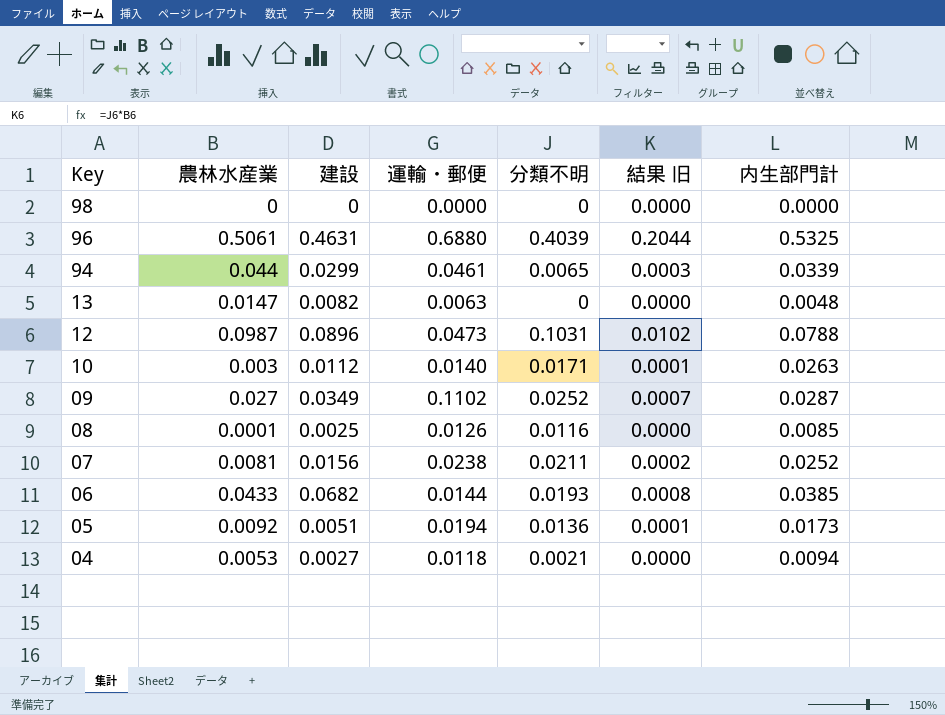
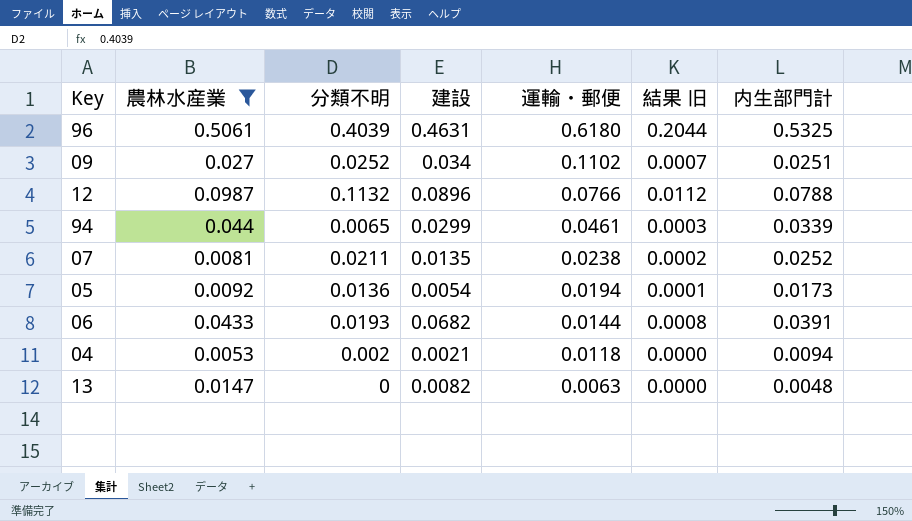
filter: none -> 農林水産業 >= 0.0053
row order: Key descending -> 運輸・郵便 descending
column 分類不明 | position: 5 -> 3
96 | 運輸・郵便: 0.6880 -> 0.6180
09 | 建設: 0.0349 -> 0.034
09 | 内生部門計: 0.0287 -> 0.0251
12 | 分類不明: 0.1031 -> 0.1132
12 | 運輸・郵便: 0.0473 -> 0.0766
12 | 結果 旧: 0.0102 -> 0.0112
07 | 建設: 0.0156 -> 0.0135
05 | 建設: 0.0051 -> 0.0054
06 | 内生部門計: 0.0385 -> 0.0391
04 | 分類不明: 0.0021 -> 0.002
04 | 建設: 0.0027 -> 0.0021

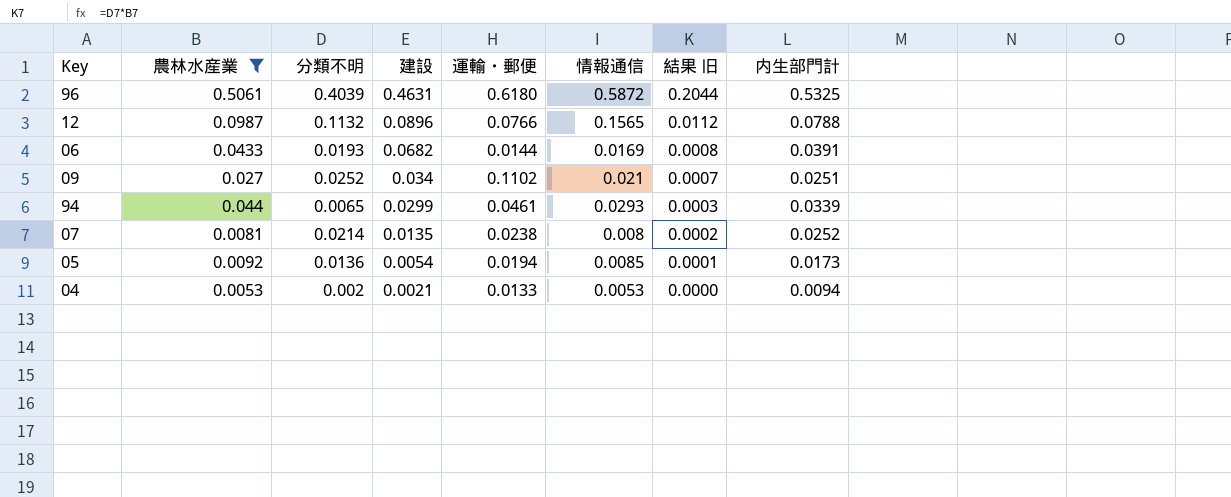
row order: 運輸・郵便 descending -> 建設 descending
column 情報通信 | position: none -> 6
row 13: 0.0147 | 0 | 0.0082 | 0.0063 | 0.0000 | 0.0048 -> none
07 | 分類不明: 0.0211 -> 0.0214
04 | 運輸・郵便: 0.0118 -> 0.0133

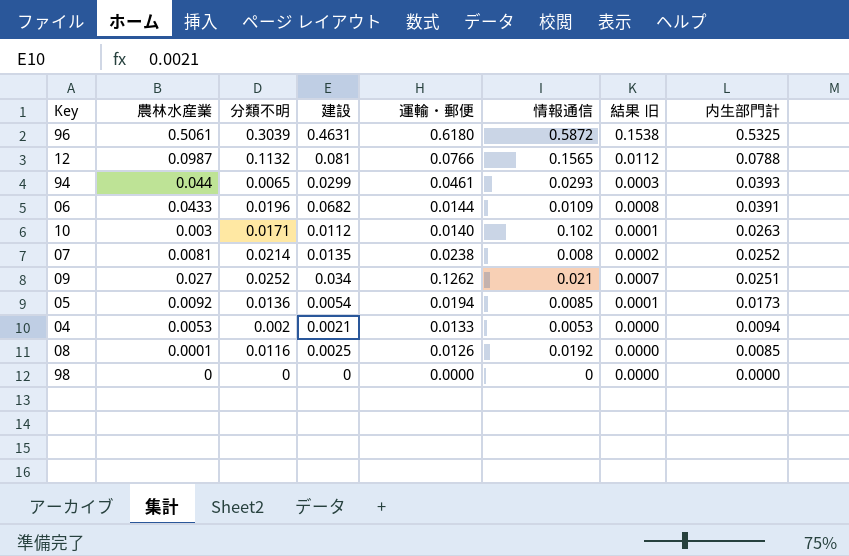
filter: 農林水産業 >= 0.0053 -> none
row order: 建設 descending -> 内生部門計 descending
96 | 分類不明: 0.4039 -> 0.3039
96 | 結果 旧: 0.2044 -> 0.1538
12 | 建設: 0.0896 -> 0.081
94 | 内生部門計: 0.0339 -> 0.0393
06 | 分類不明: 0.0193 -> 0.0196
06 | 情報通信: 0.0169 -> 0.0109
09 | 運輸・郵便: 0.1102 -> 0.1262

